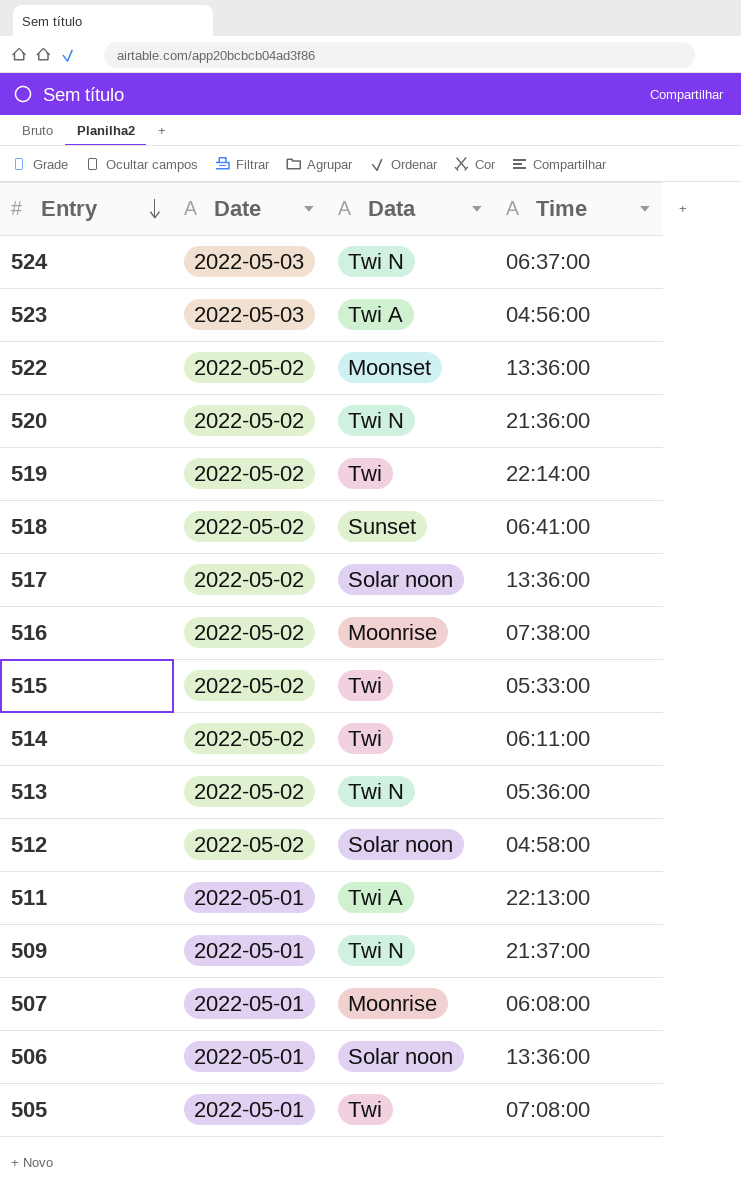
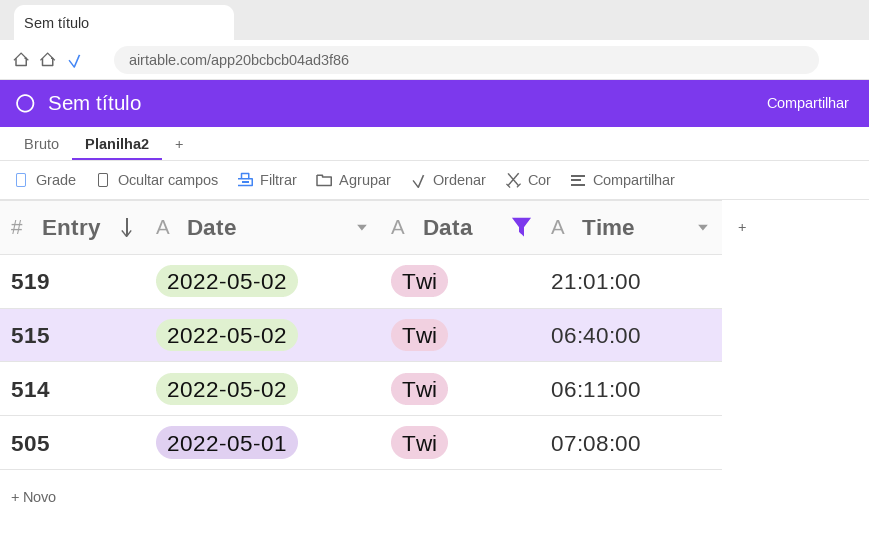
filter: none -> Data = Twi
519 | Time: 22:14:00 -> 21:01:00
515 | Time: 05:33:00 -> 06:40:00

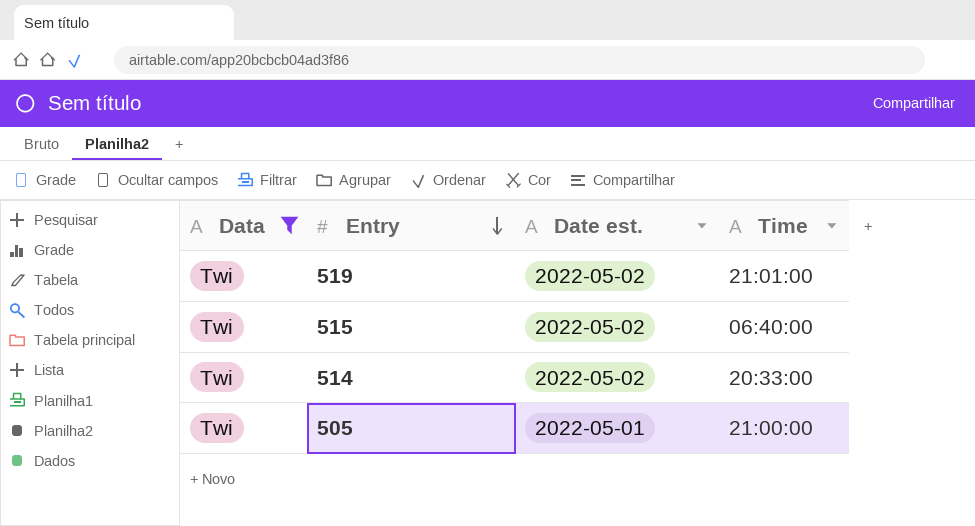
column Data | position: 3 -> 1
column name: Date -> Date est.
514 | Time: 06:11:00 -> 20:33:00
505 | Time: 07:08:00 -> 21:00:00

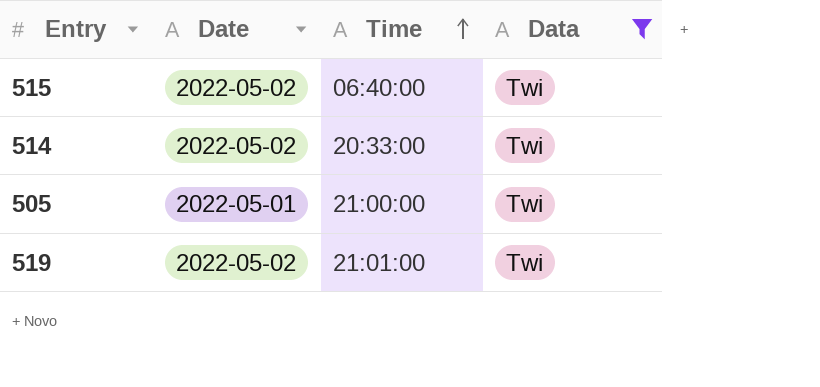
row order: Entry descending -> Time ascending
column name: Date est. -> Date
column Data | position: 1 -> 4

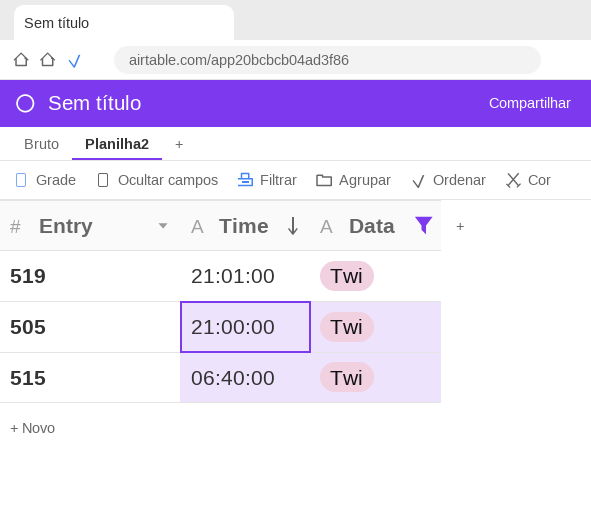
row order: Time ascending -> Time descending
column Date | position: 2 -> none
row 514: 2022-05-02 | 20:33:00 | Twi -> none

